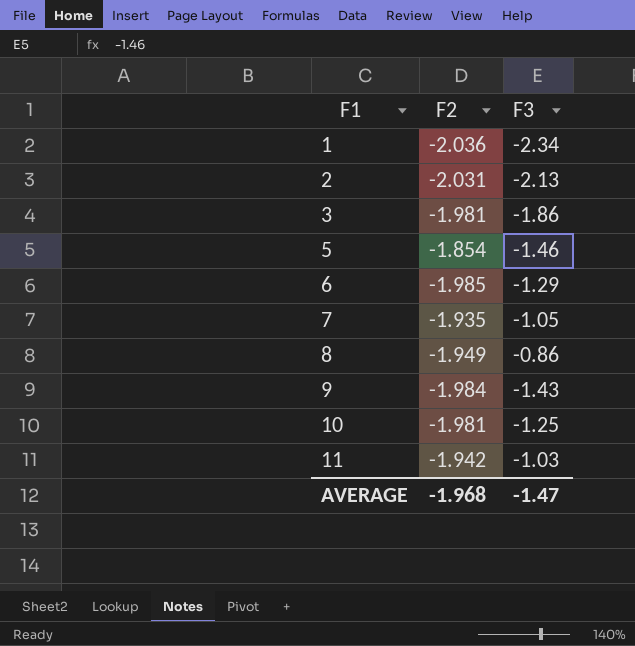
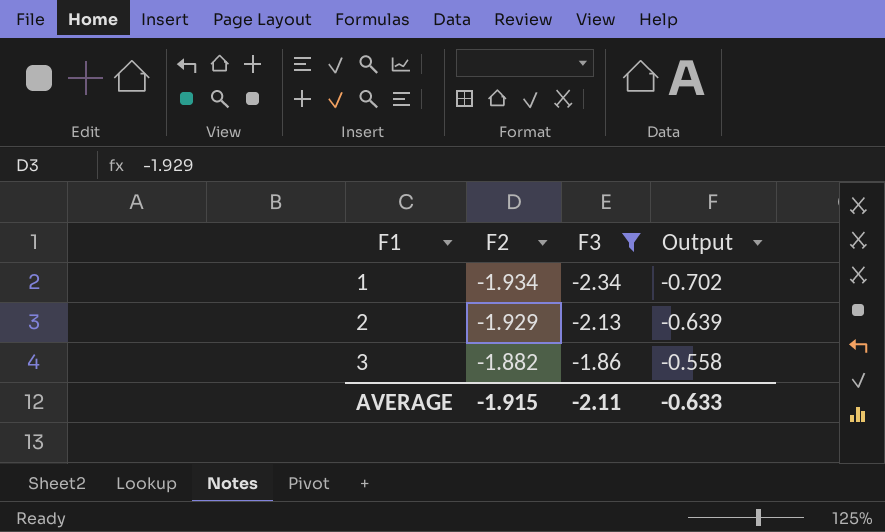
filter: none -> F3 <= -1.86
column Output | formula: none -> [F3] * 0.3
1 | F2: -2.036 -> -1.934
2 | F2: -2.031 -> -1.929
3 | F2: -1.981 -> -1.882
AVERAGE | F2: -1.968 -> -1.915
AVERAGE | F3: -1.47 -> -2.11

